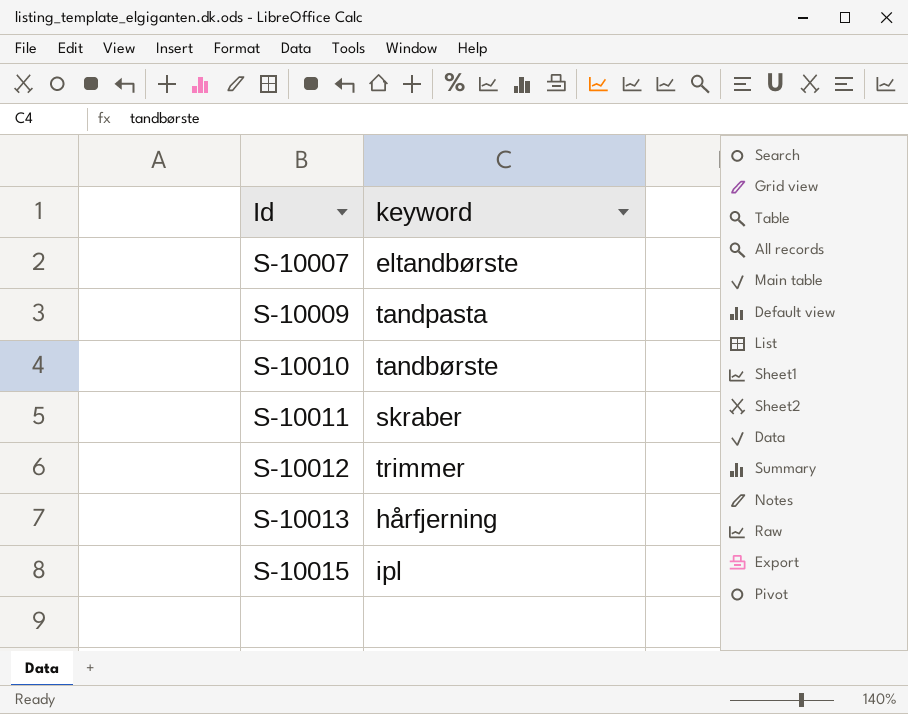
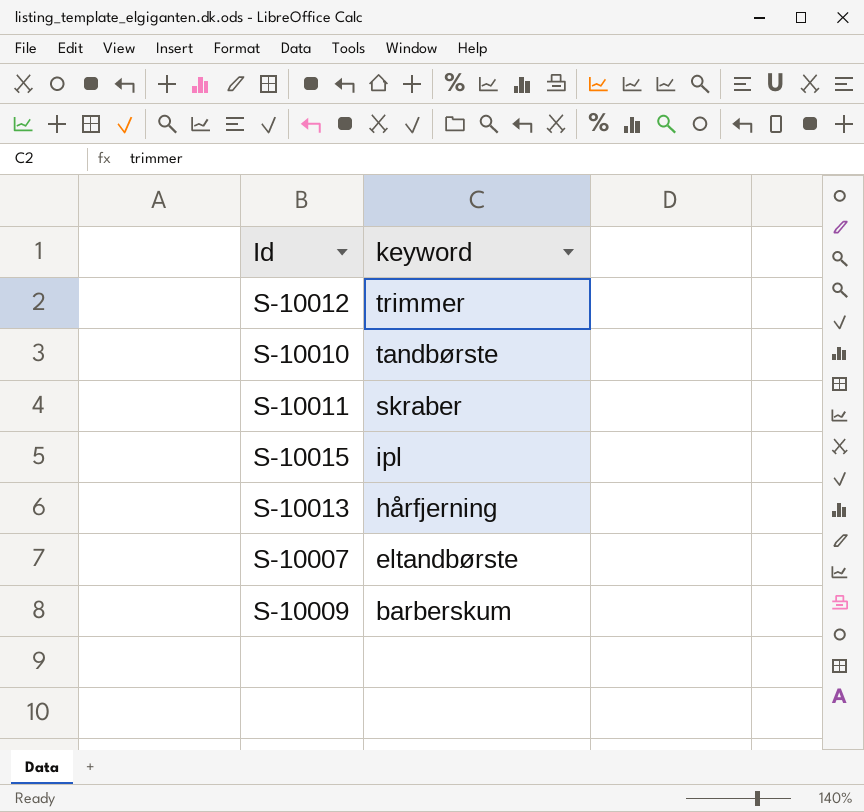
row order: Id ascending -> keyword descending
S-10009 | keyword: tandpasta -> barberskum

